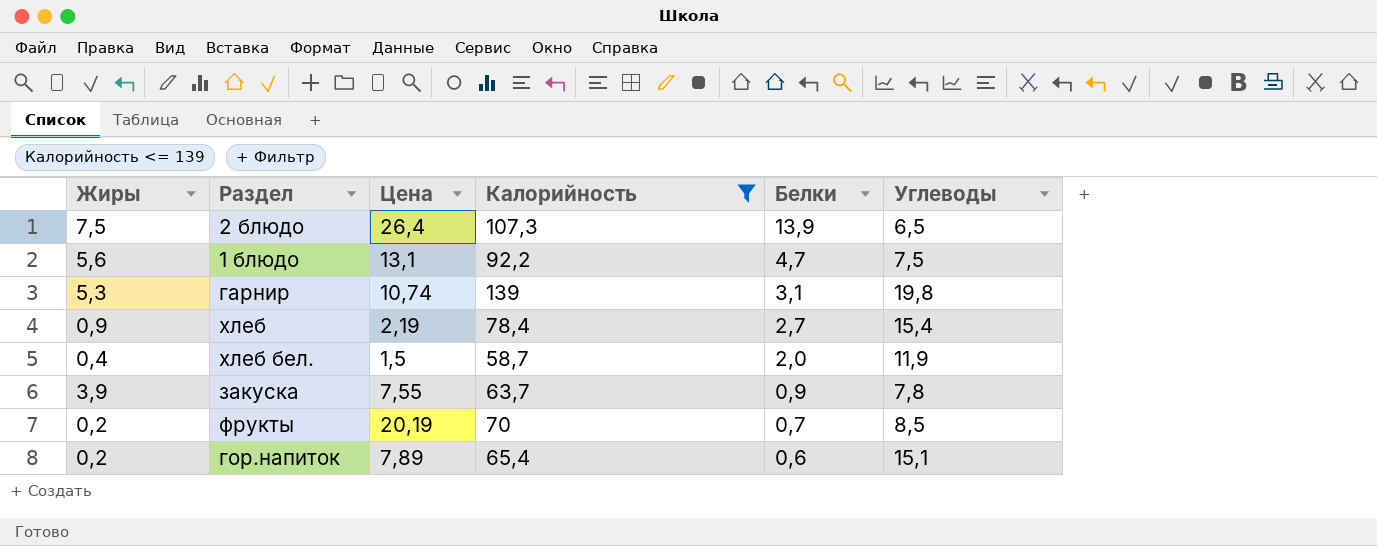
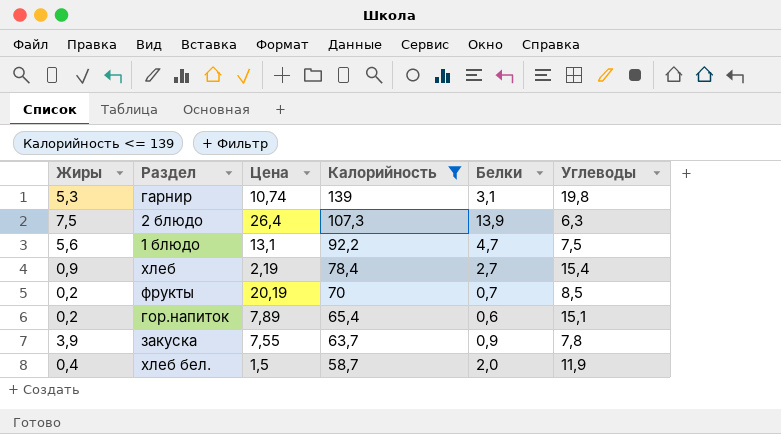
row order: Белки descending -> Калорийность descending
2 блюдо | Углеводы: 6,5 -> 6,3

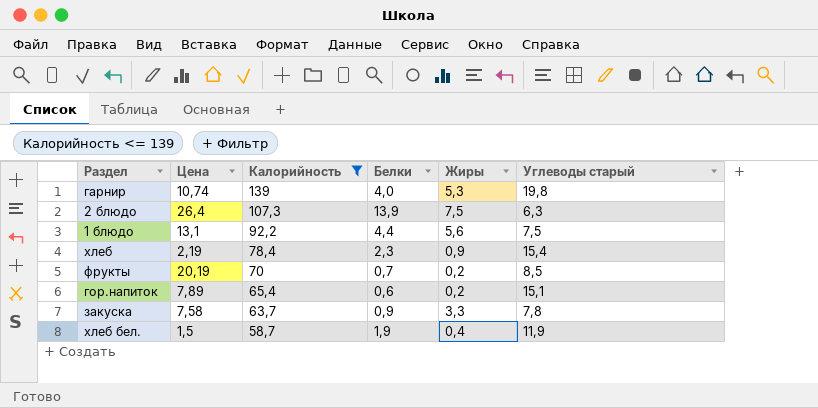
column Жиры | position: 1 -> 5
column name: Углеводы -> Углеводы старый
гарнир | Белки: 3,1 -> 4,0
1 блюдо | Белки: 4,7 -> 4,4
хлеб | Белки: 2,7 -> 2,3
закуска | Цена: 7,55 -> 7,58
закуска | Жиры: 3,9 -> 3,3
хлеб бел. | Белки: 2,0 -> 1,9

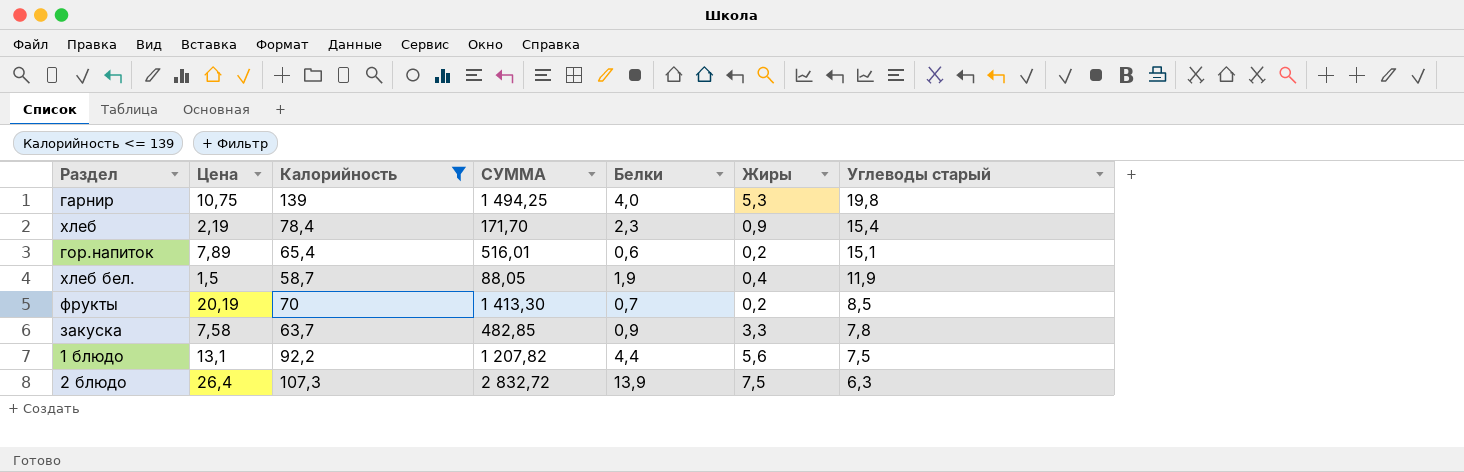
row order: Калорийность descending -> Углеводы старый descending
column СУММА | formula: none -> [Цена] * [Калорийность]
гарнир | Цена: 10,74 -> 10,75

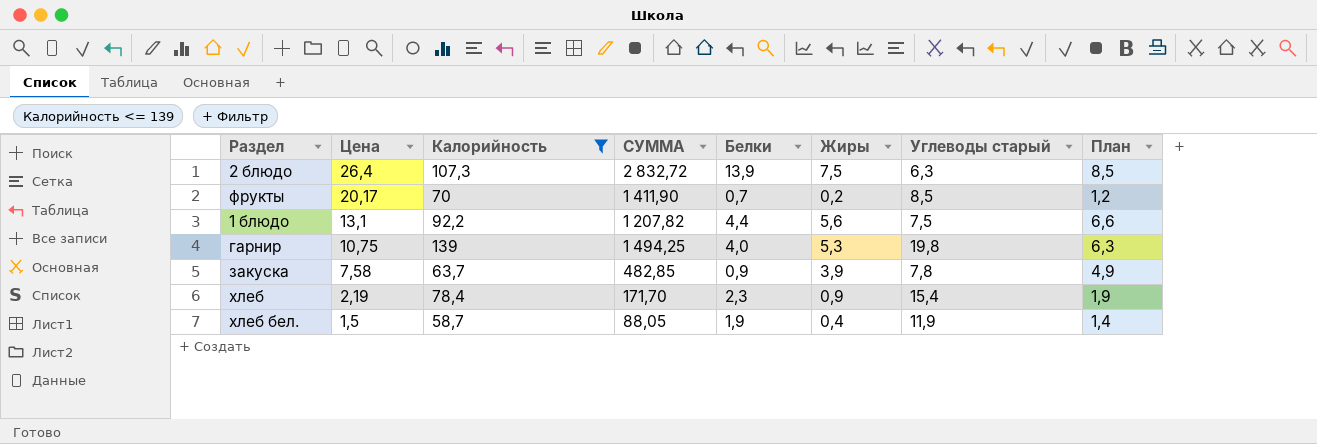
row order: Углеводы старый descending -> Цена descending
column План | formula: none -> [Жиры] + 1
row гор.напиток: 7,89 | 65,4 | 516,01 | 0,6 | 0,2 | 15,1 -> none
фрукты | Цена: 20,19 -> 20,17
фрукты | СУММА: 1 413,30 -> 1 411,90
закуска | Жиры: 3,3 -> 3,9

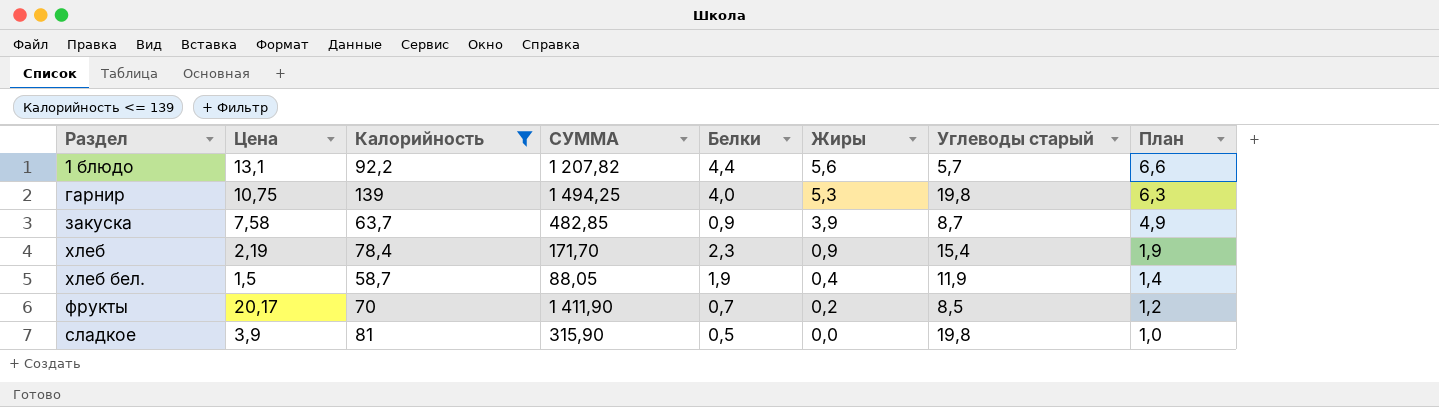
row order: Цена descending -> Жиры descending
row 2 блюдо: 26,4 | 107,3 | 2 832,72 | 13,9 | 7,5 | 6,3 | 8,5 -> none
1 блюдо | Углеводы старый: 7,5 -> 5,7
закуска | Углеводы старый: 7,8 -> 8,7
row сладкое: none -> 3,9 | 81 | 315,90 | 0,5 | 0,0 | 19,8 | 1,0

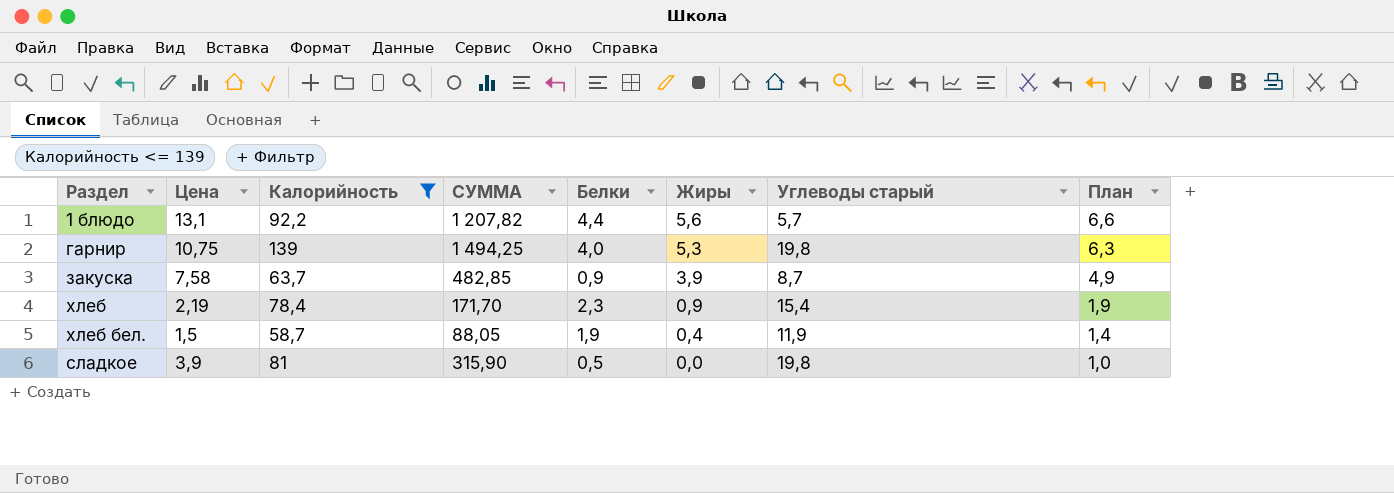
row фрукты: 20,17 | 70 | 1 411,90 | 0,7 | 0,2 | 8,5 | 1,2 -> none

